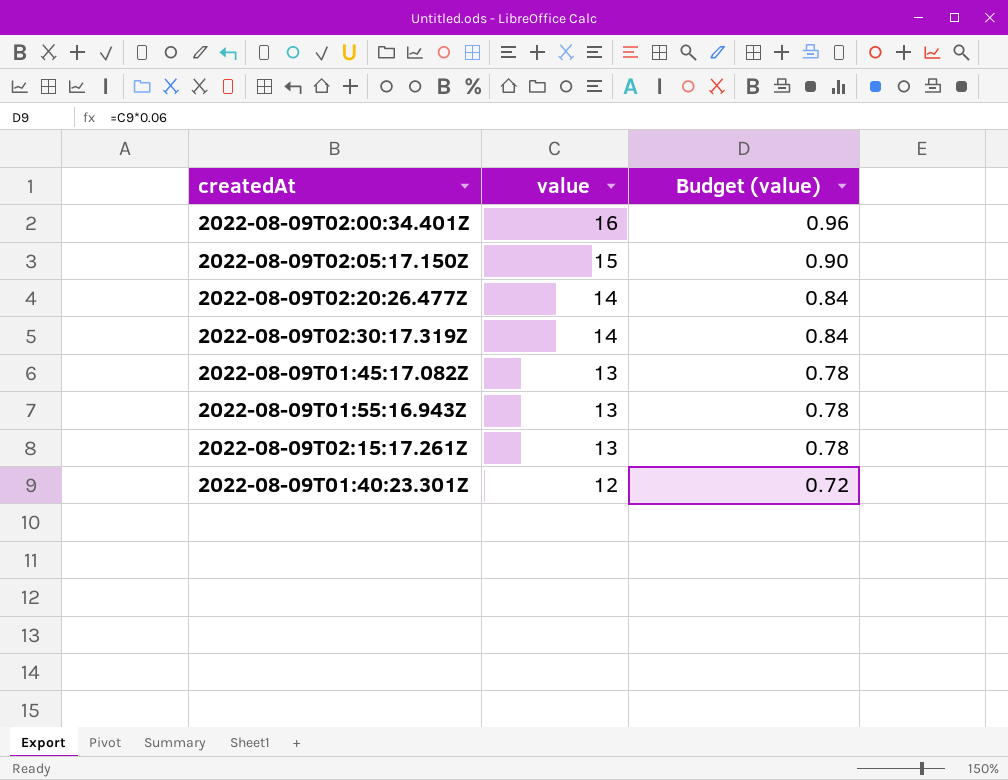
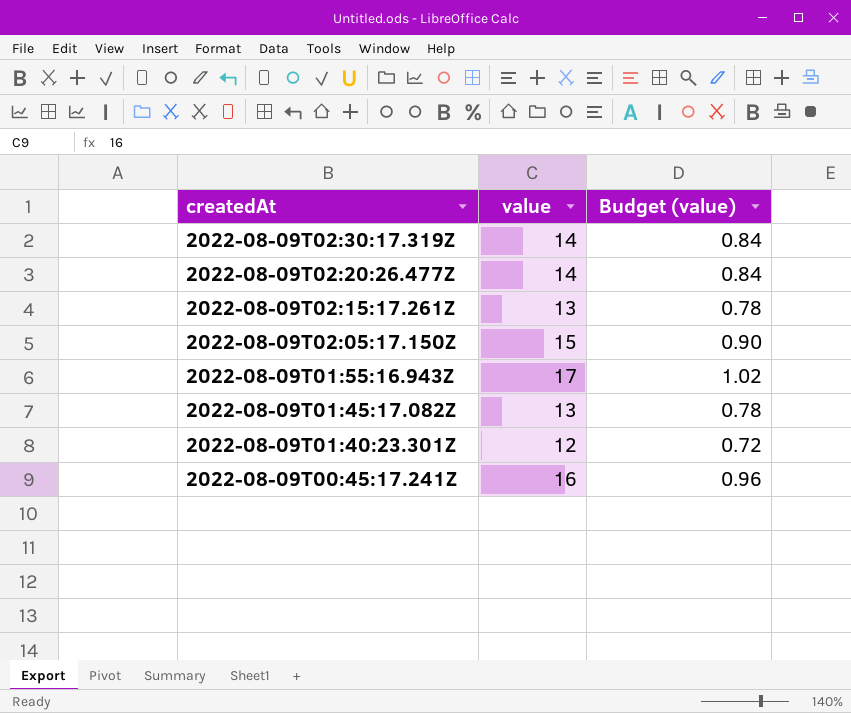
row order: value descending -> createdAt descending
row 2022-08-09T02:00:34.401Z: 16 | 0.96 -> none
2022-08-09T01:55:16.943Z | value: 13 -> 17
2022-08-09T01:55:16.943Z | Budget (value): 0.78 -> 1.02
row 2022-08-09T00:45:17.241Z: none -> 16 | 0.96

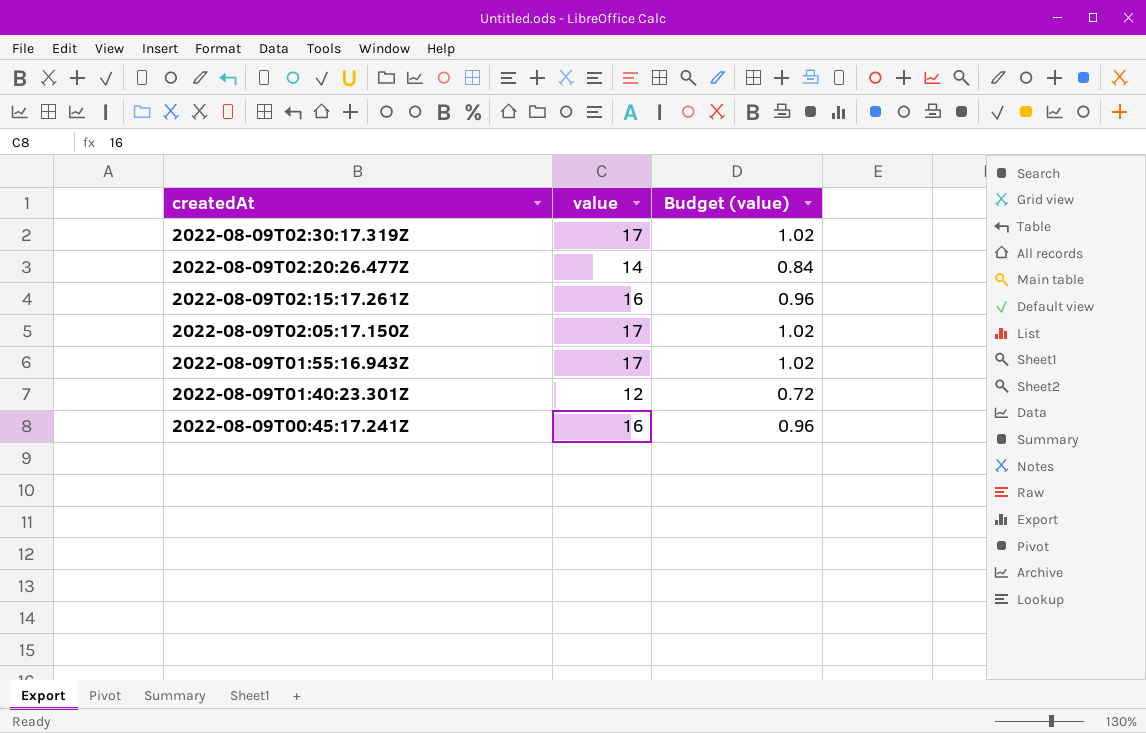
row 2022-08-09T01:45:17.082Z: 13 | 0.78 -> none
2022-08-09T02:30:17.319Z | value: 14 -> 17
2022-08-09T02:30:17.319Z | Budget (value): 0.84 -> 1.02
2022-08-09T02:15:17.261Z | value: 13 -> 16
2022-08-09T02:15:17.261Z | Budget (value): 0.78 -> 0.96
2022-08-09T02:05:17.150Z | value: 15 -> 17
2022-08-09T02:05:17.150Z | Budget (value): 0.90 -> 1.02

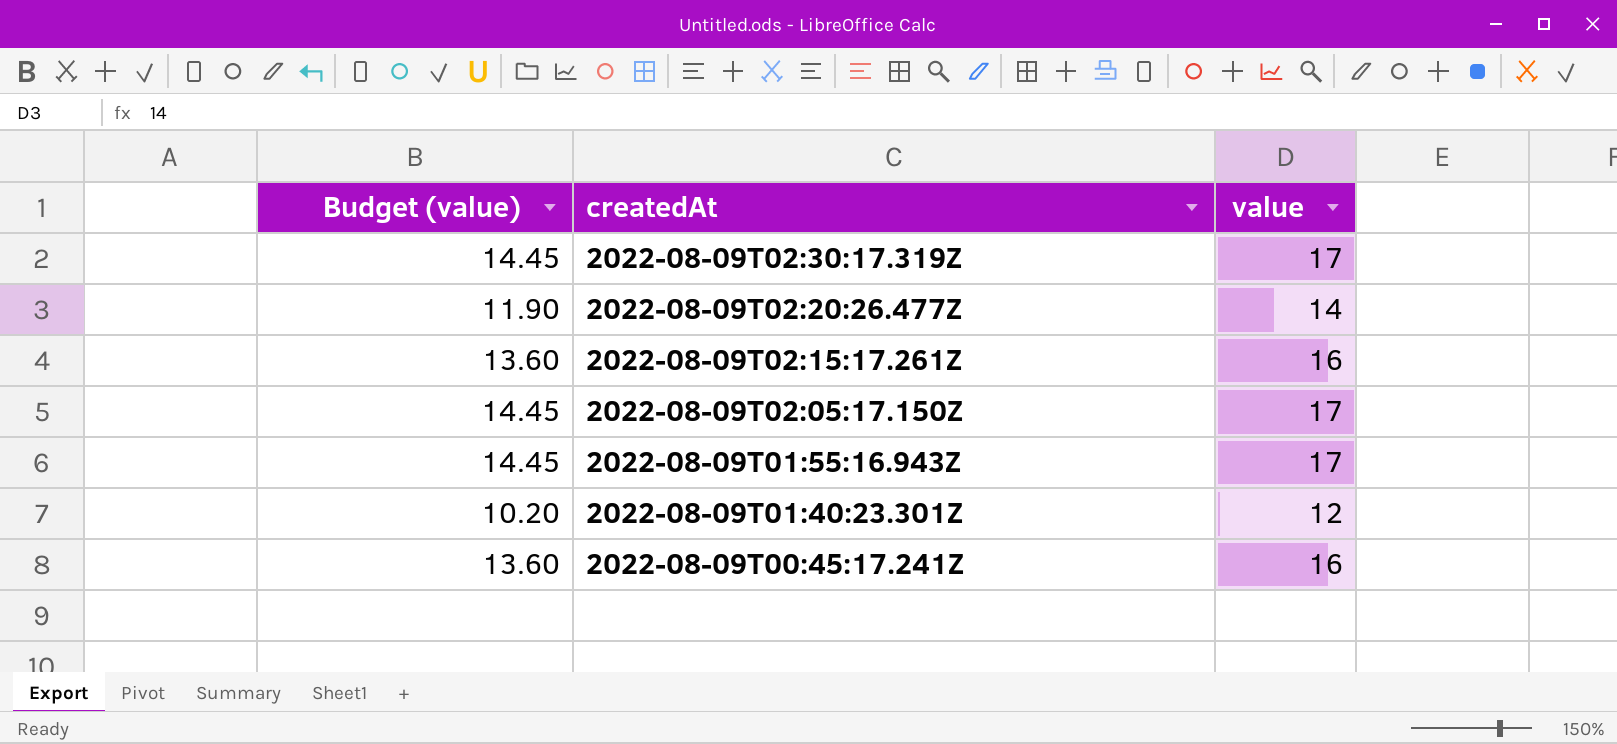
column Budget (value) | formula: [value] * 0.06 -> [value] * 0.85
column Budget (value) | position: 3 -> 1

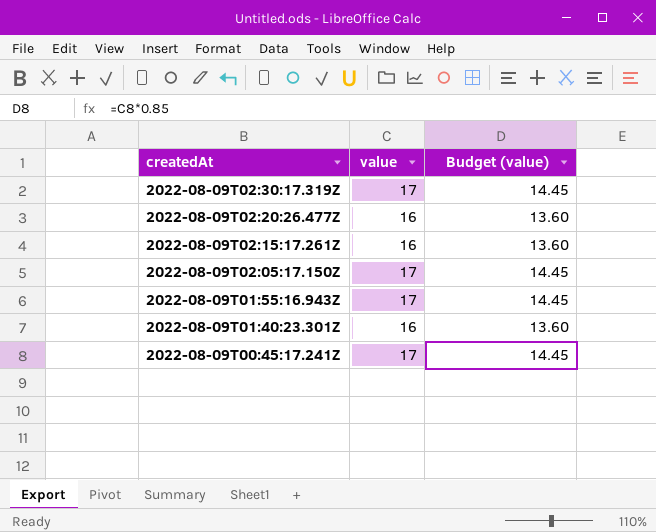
column Budget (value) | position: 1 -> 3
2022-08-09T02:20:26.477Z | value: 14 -> 16
2022-08-09T02:20:26.477Z | Budget (value): 11.90 -> 13.60
2022-08-09T01:40:23.301Z | value: 12 -> 16
2022-08-09T01:40:23.301Z | Budget (value): 10.20 -> 13.60
2022-08-09T00:45:17.241Z | value: 16 -> 17
2022-08-09T00:45:17.241Z | Budget (value): 13.60 -> 14.45

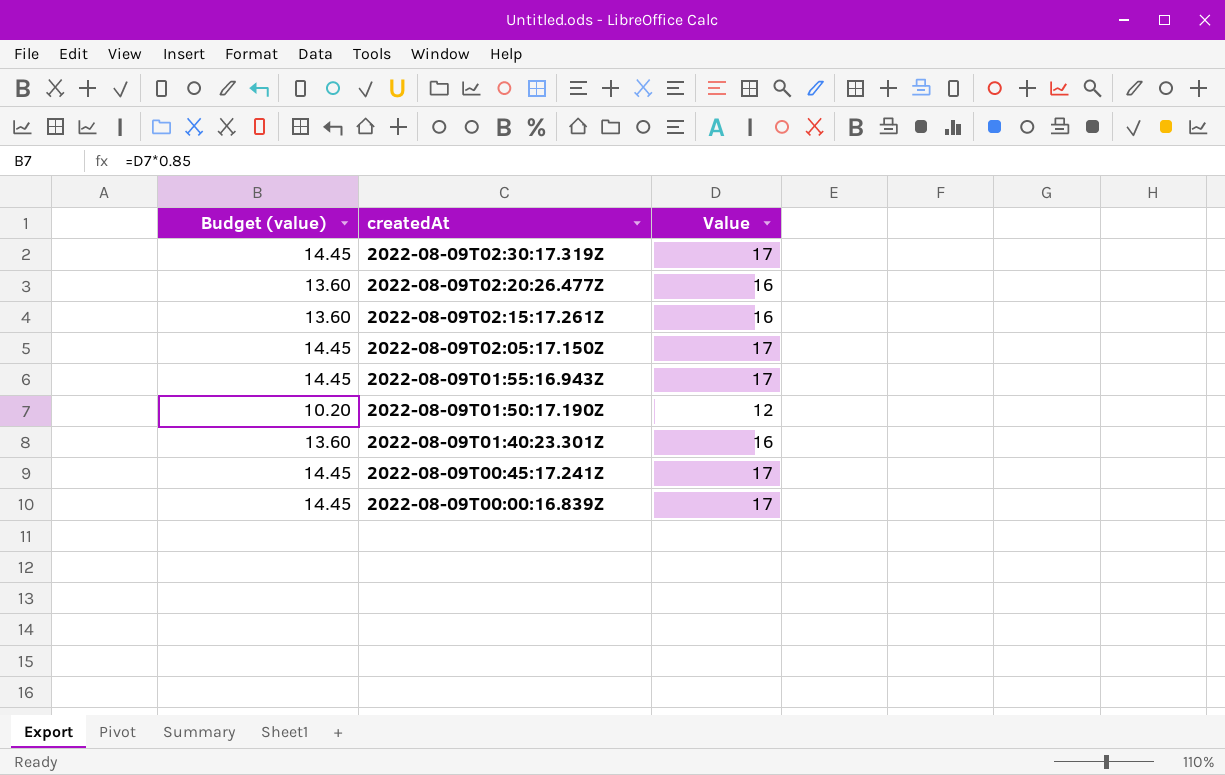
column Budget (value) | position: 3 -> 1
column name: value -> Value
row 2022-08-09T01:50:17.190Z: none -> 10.20 | 12
row 2022-08-09T00:00:16.839Z: none -> 14.45 | 17

